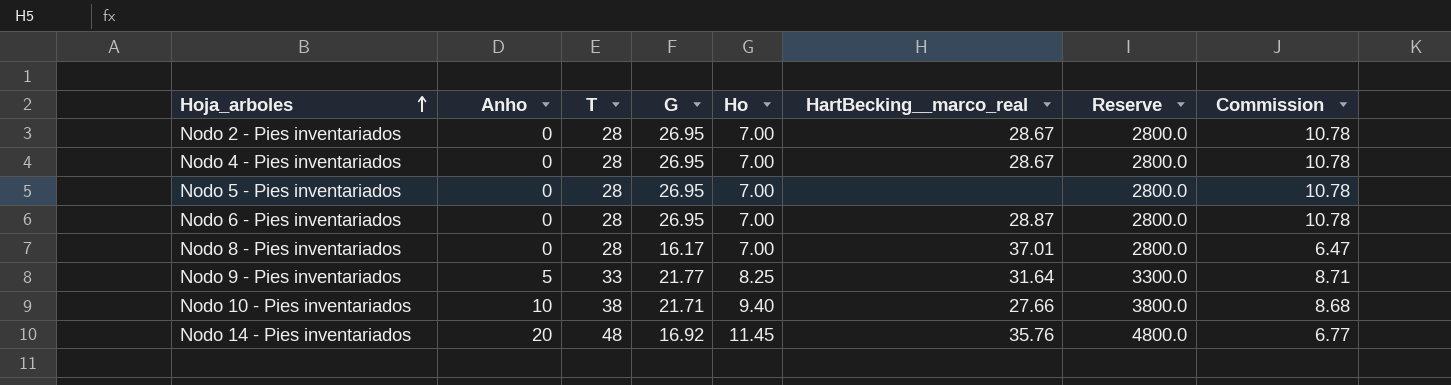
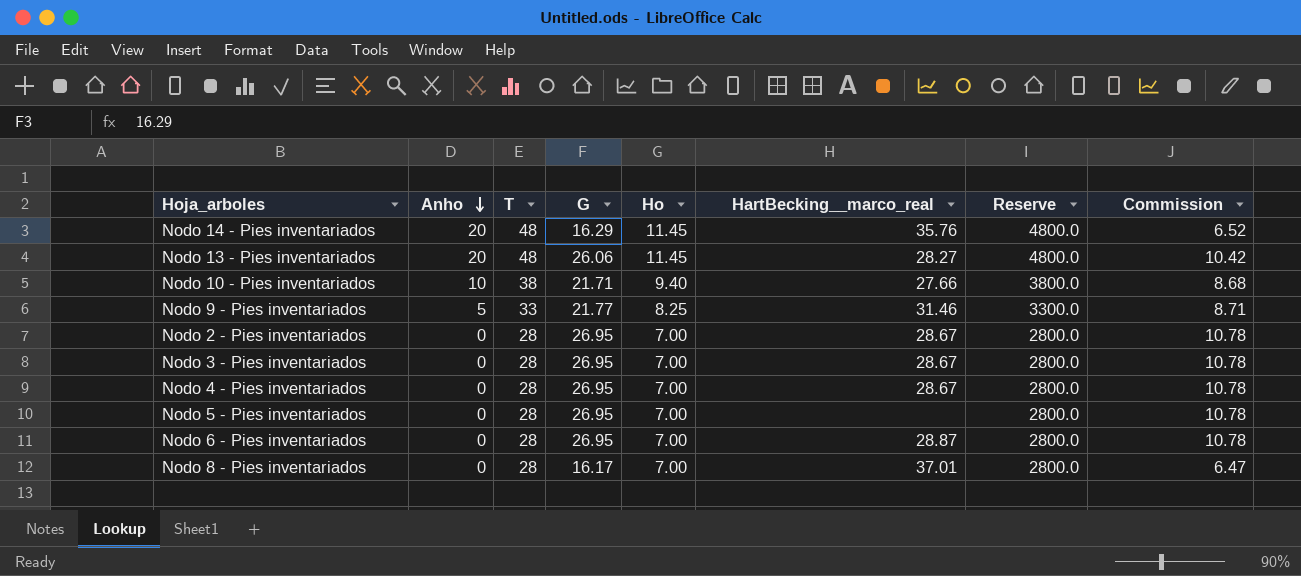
row order: Hoja_arboles ascending -> Anho descending
Nodo 14 - Pies inventariados | G: 16.92 -> 16.29
Nodo 14 - Pies inventariados | Commission: 6.77 -> 6.52
row Nodo 13 - Pies inventariados: none -> 20 | 48 | 26.06 | 11.45 | 28.27 | 4800.0 | 10.42
Nodo 9 - Pies inventariados | HartBecking__marco_real: 31.64 -> 31.46
row Nodo 3 - Pies inventariados: none -> 0 | 28 | 26.95 | 7.00 | 28.67 | 2800.0 | 10.78

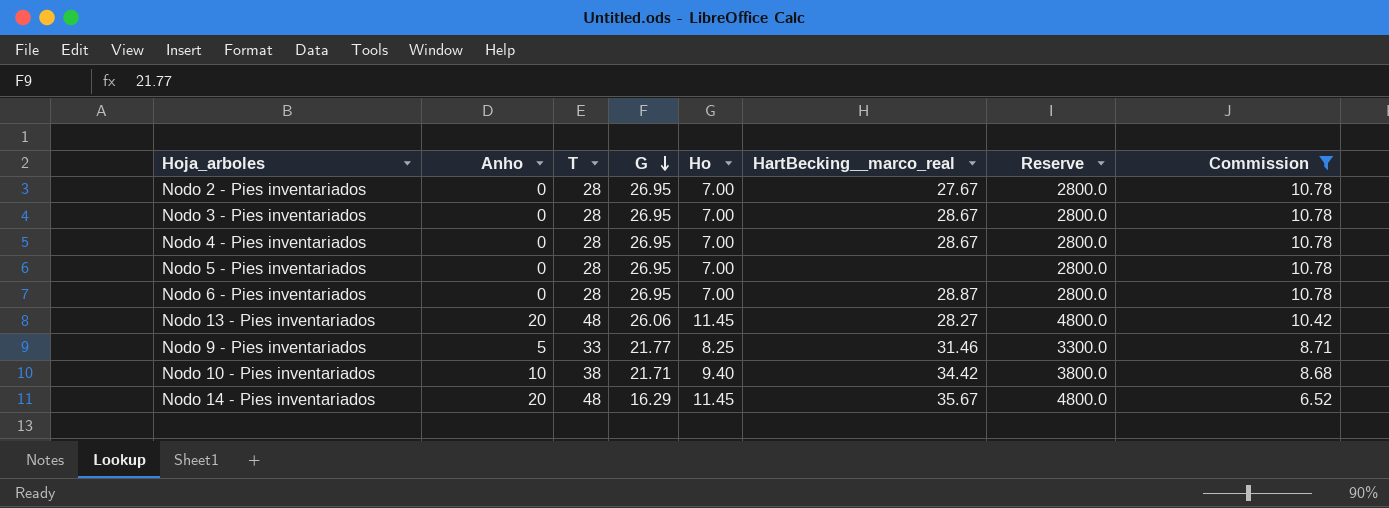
filter: none -> Commission != 6.47
row order: Anho descending -> G descending
Nodo 2 - Pies inventariados | HartBecking__marco_real: 28.67 -> 27.67
Nodo 10 - Pies inventariados | HartBecking__marco_real: 27.66 -> 34.42
Nodo 14 - Pies inventariados | HartBecking__marco_real: 35.76 -> 35.67

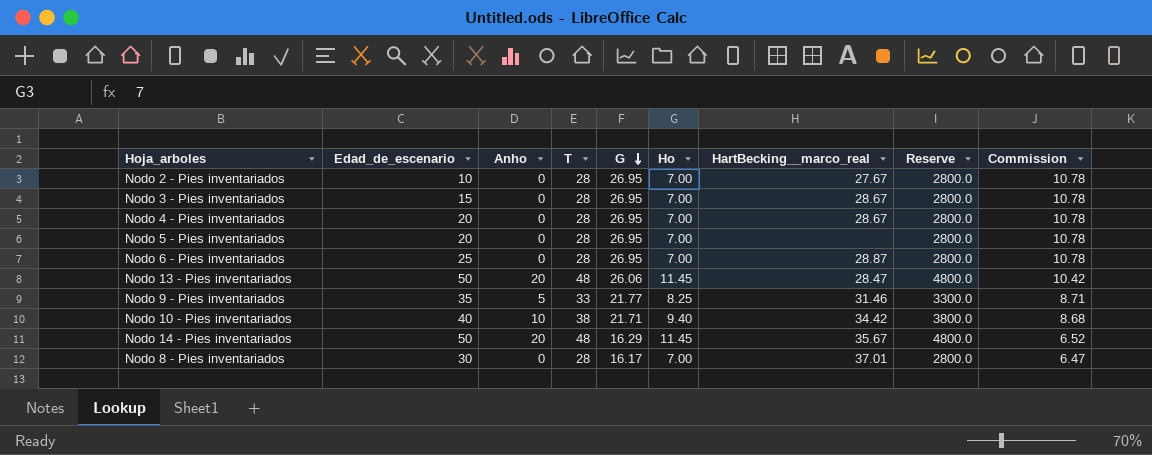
filter: Commission != 6.47 -> none
column Edad_de_escenario | position: none -> 2
Nodo 13 - Pies inventariados | HartBecking__marco_real: 28.27 -> 28.47

